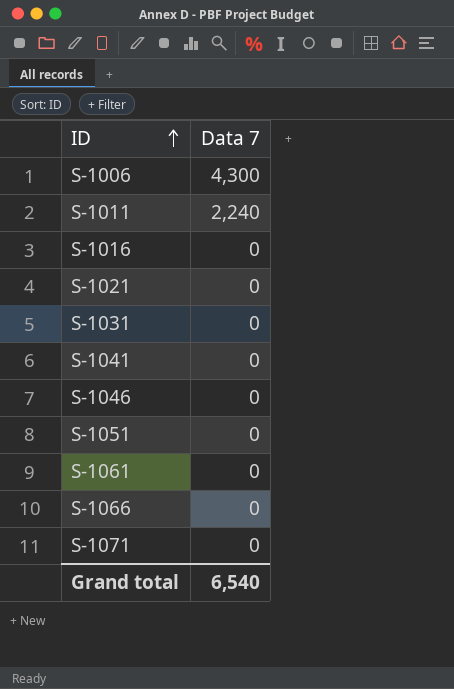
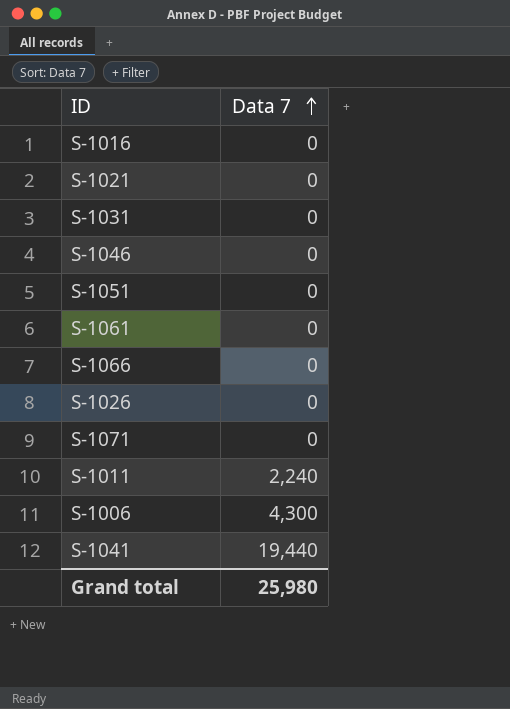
row order: ID ascending -> Data 7 ascending
row S-1026: none -> 0
S-1041 | Data 7: 0 -> 19,440
Grand total | Data 7: 6,540 -> 25,980

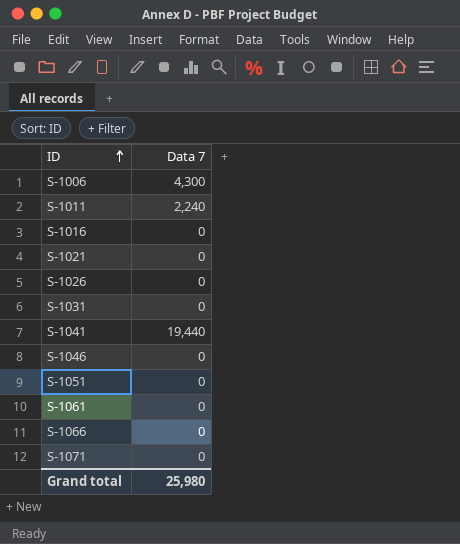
row order: Data 7 ascending -> ID ascending

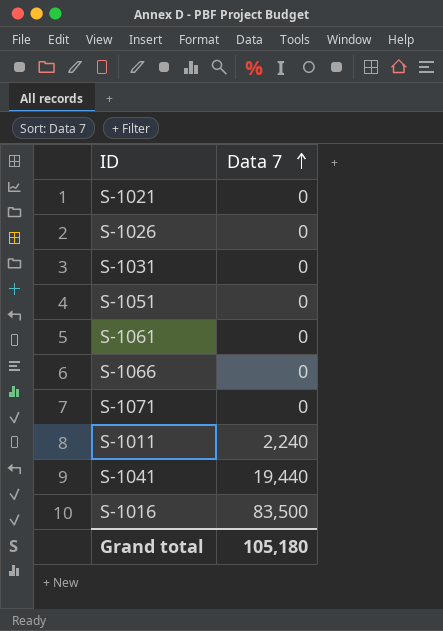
row order: ID ascending -> Data 7 ascending
row S-1006: 4,300 -> none
row S-1046: 0 -> none
S-1016 | Data 7: 0 -> 83,500
Grand total | Data 7: 25,980 -> 105,180

